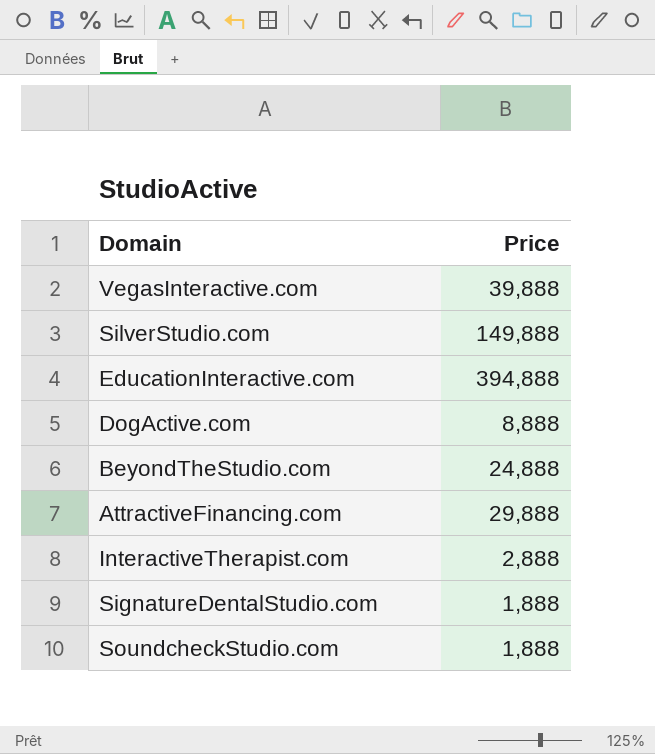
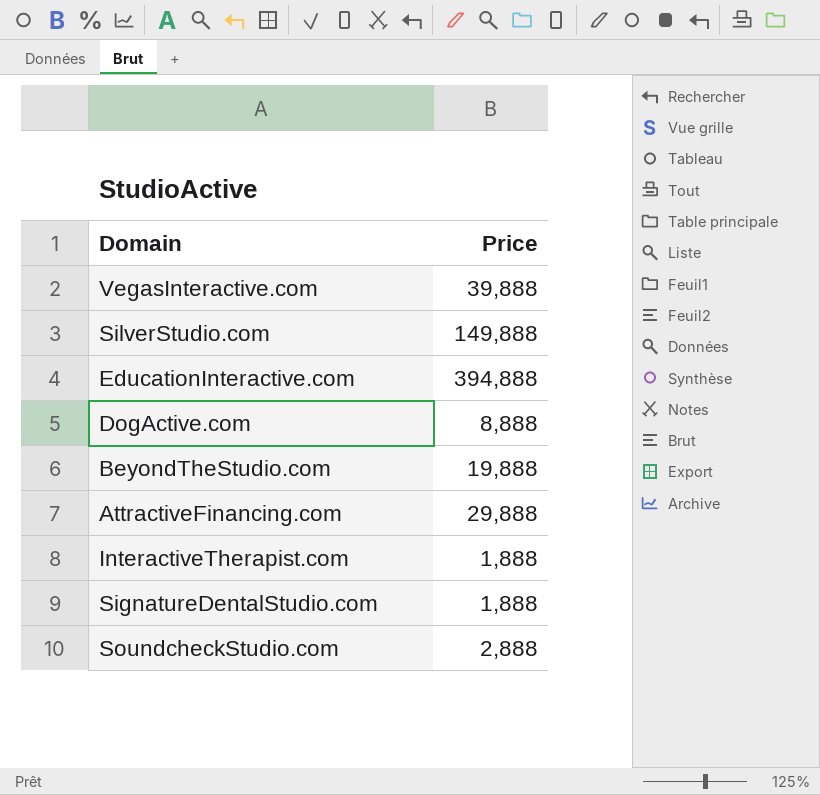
BeyondTheStudio.com | Price: 24,888 -> 19,888
InteractiveTherapist.com | Price: 2,888 -> 1,888
SoundcheckStudio.com | Price: 1,888 -> 2,888

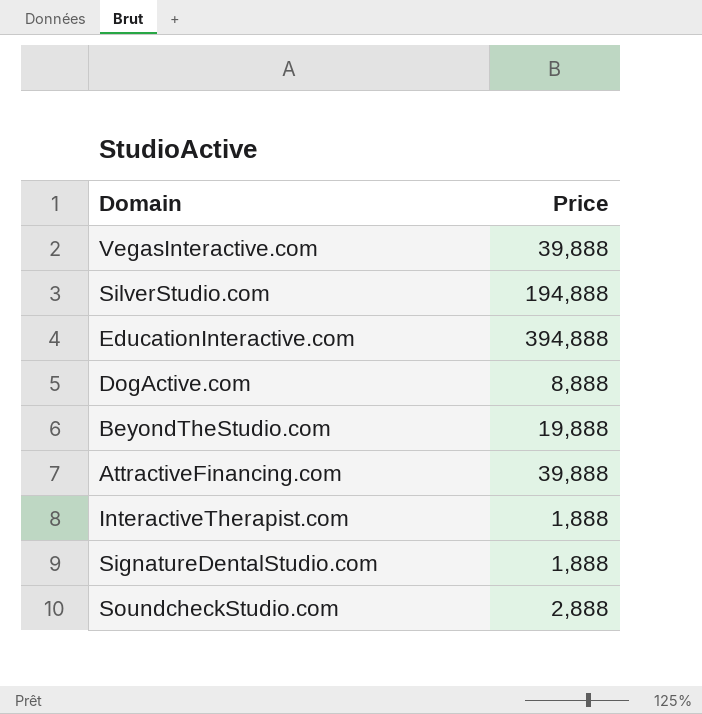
SilverStudio.com | Price: 149,888 -> 194,888
AttractiveFinancing.com | Price: 29,888 -> 39,888

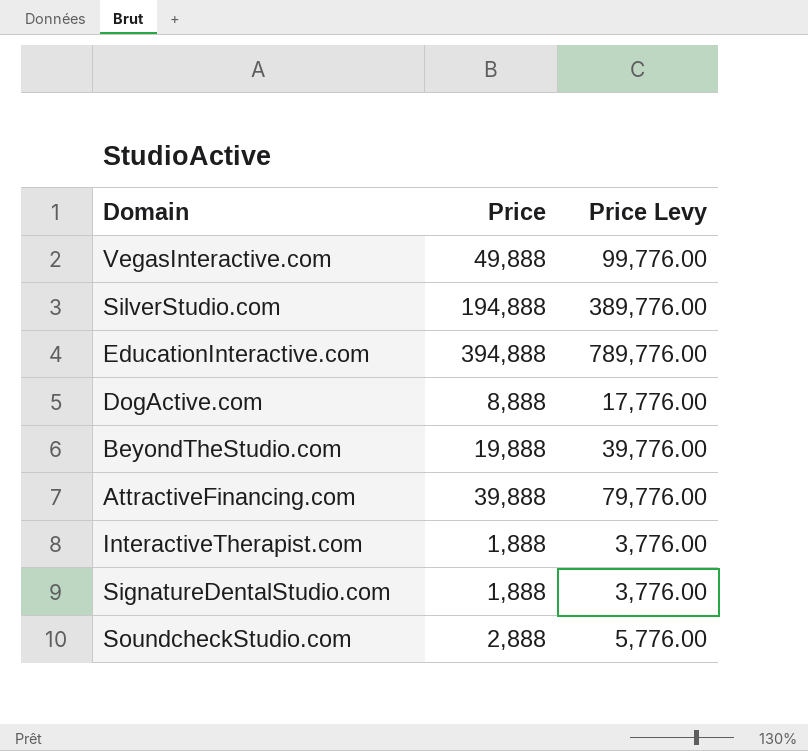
column Price Levy | formula: none -> [Price] * 2
VegasInteractive.com | Price: 39,888 -> 49,888

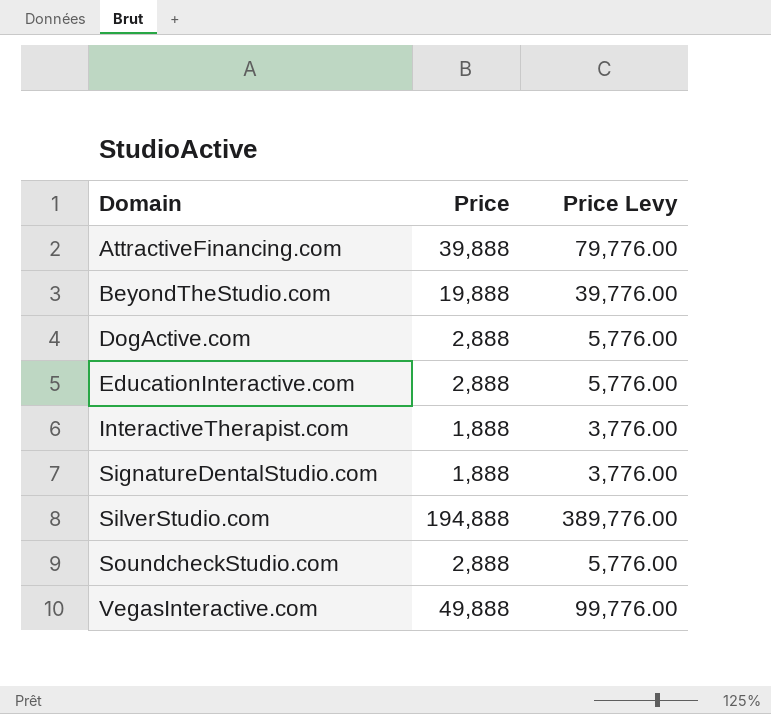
row order: none -> Domain ascending
DogActive.com | Price: 8,888 -> 2,888
DogActive.com | Price Levy: 17,776.00 -> 5,776.00
EducationInteractive.com | Price: 394,888 -> 2,888
EducationInteractive.com | Price Levy: 789,776.00 -> 5,776.00

